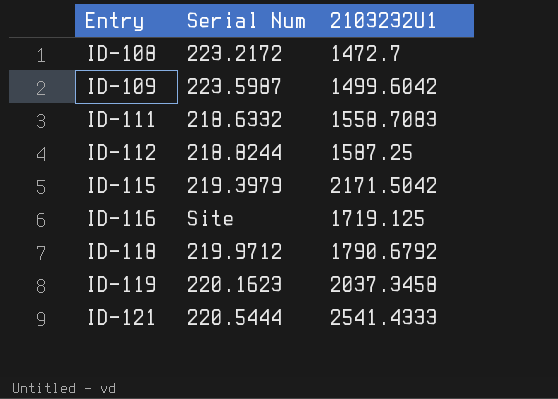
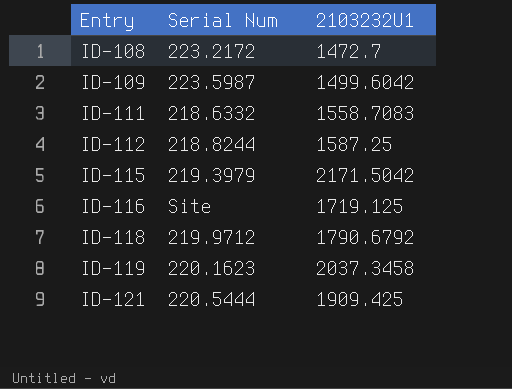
ID-121 | 2103232U1: 2541.4333 -> 1909.425

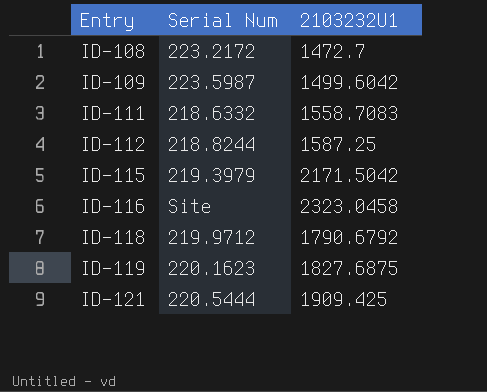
ID-116 | 2103232U1: 1719.125 -> 2323.0458
ID-119 | 2103232U1: 2037.3458 -> 1827.6875

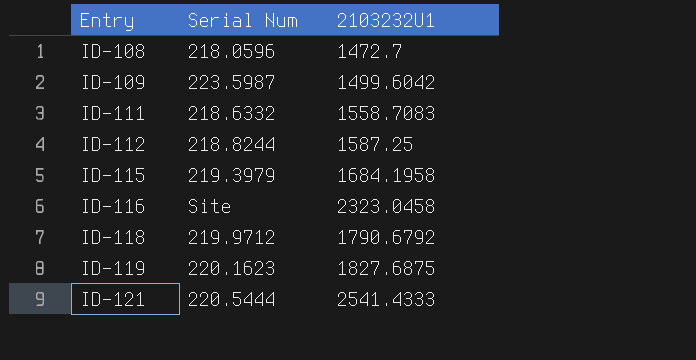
ID-108 | Serial Num: 223.2172 -> 218.0596
ID-115 | 2103232U1: 2171.5042 -> 1684.1958
ID-121 | 2103232U1: 1909.425 -> 2541.4333

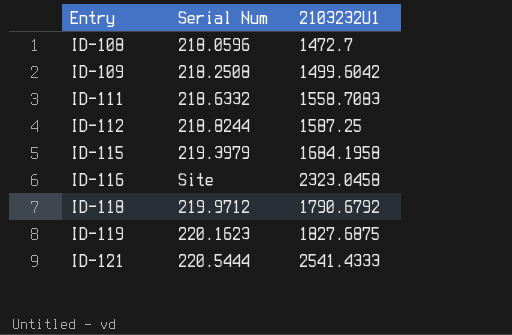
ID-109 | Serial Num: 223.5987 -> 218.2508

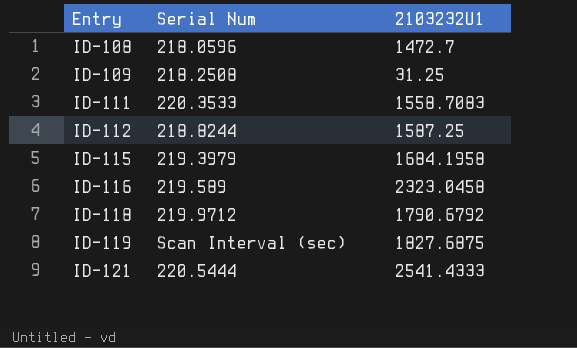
ID-109 | 2103232U1: 1499.6042 -> 31.25
ID-111 | Serial Num: 218.6332 -> 220.3533
ID-116 | Serial Num: Site -> 219.589
ID-119 | Serial Num: 220.1623 -> Scan Interval (sec)

